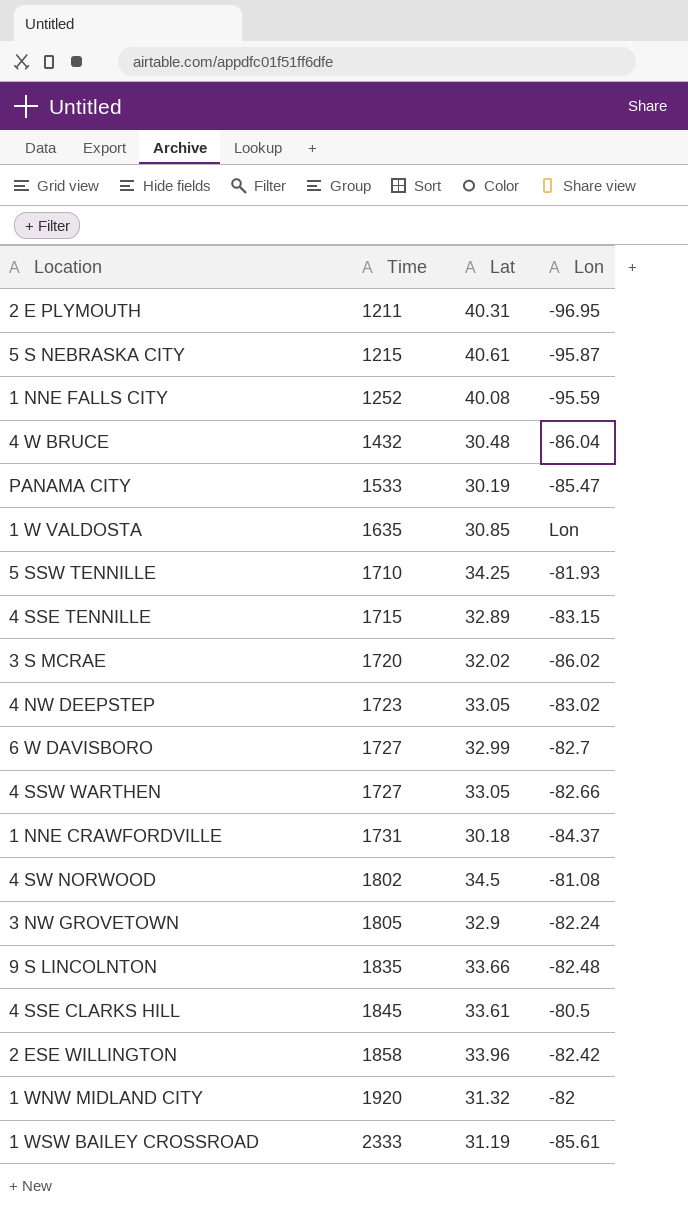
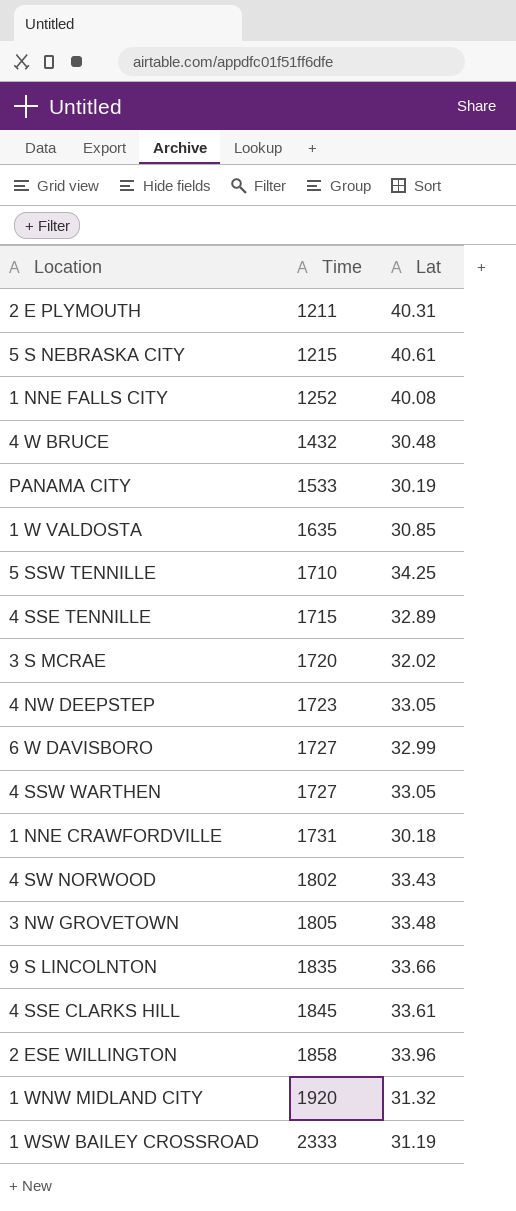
column Lon | position: 4 -> none
4 SW NORWOOD | Lat: 34.5 -> 33.43
3 NW GROVETOWN | Lat: 32.9 -> 33.48

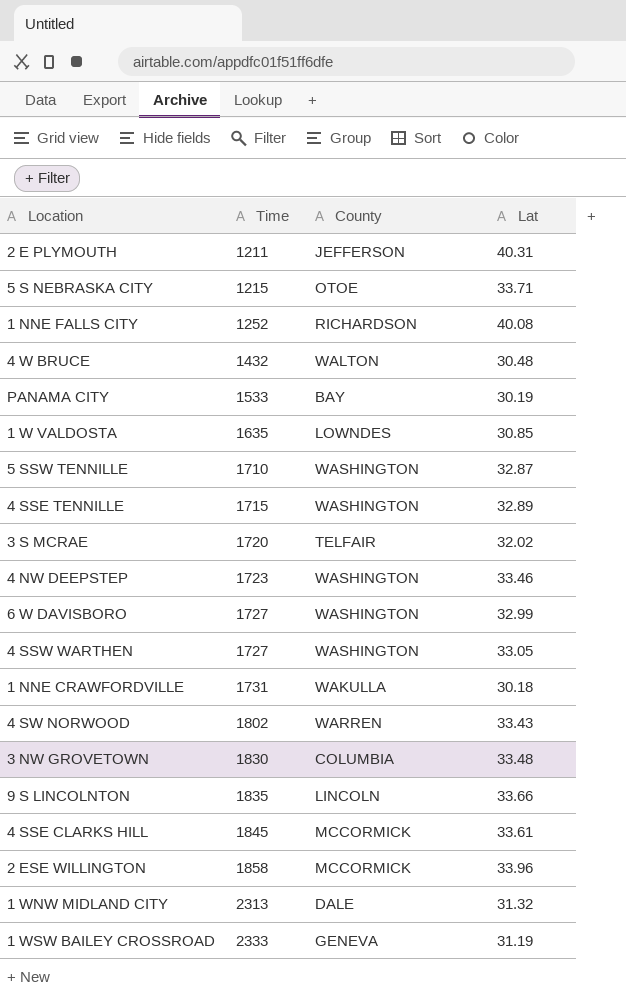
column County | position: none -> 3
5 S NEBRASKA CITY | Lat: 40.61 -> 33.71
5 SSW TENNILLE | Lat: 34.25 -> 32.87
4 NW DEEPSTEP | Lat: 33.05 -> 33.46
3 NW GROVETOWN | Time: 1805 -> 1830
1 WNW MIDLAND CITY | Time: 1920 -> 2313

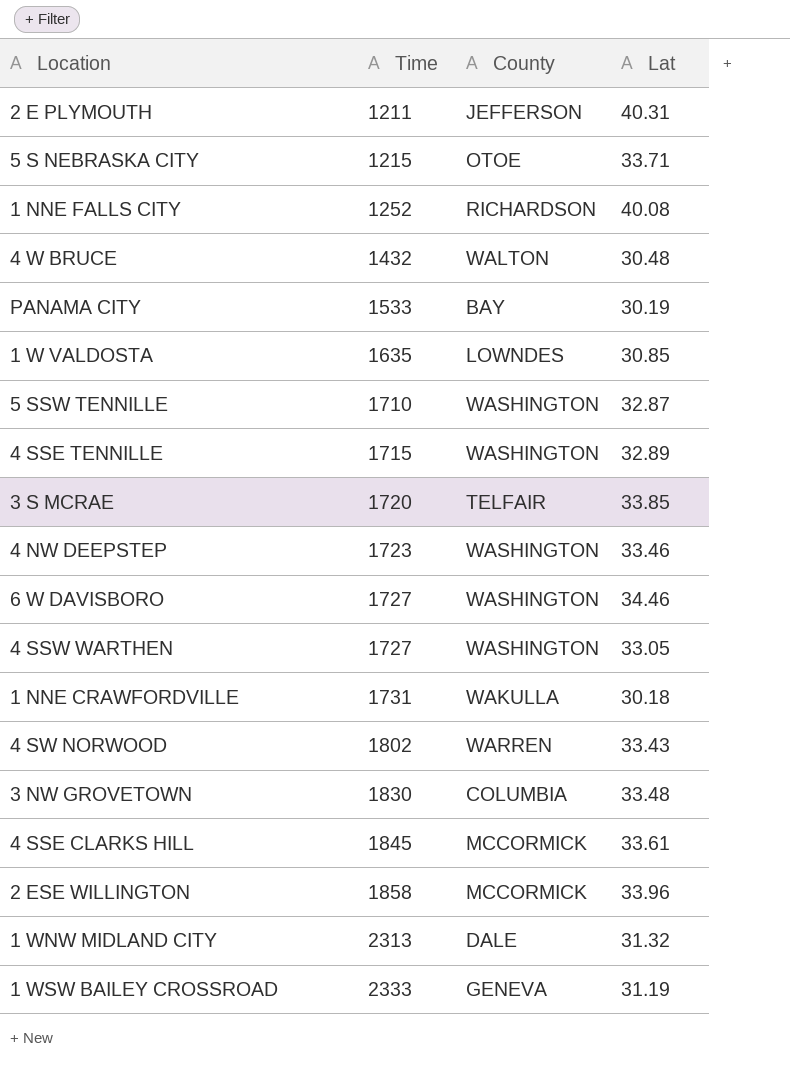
row 9 S LINCOLNTON: 1835 | LINCOLN | 33.66 -> none
3 S MCRAE | Lat: 32.02 -> 33.85
6 W DAVISBORO | Lat: 32.99 -> 34.46

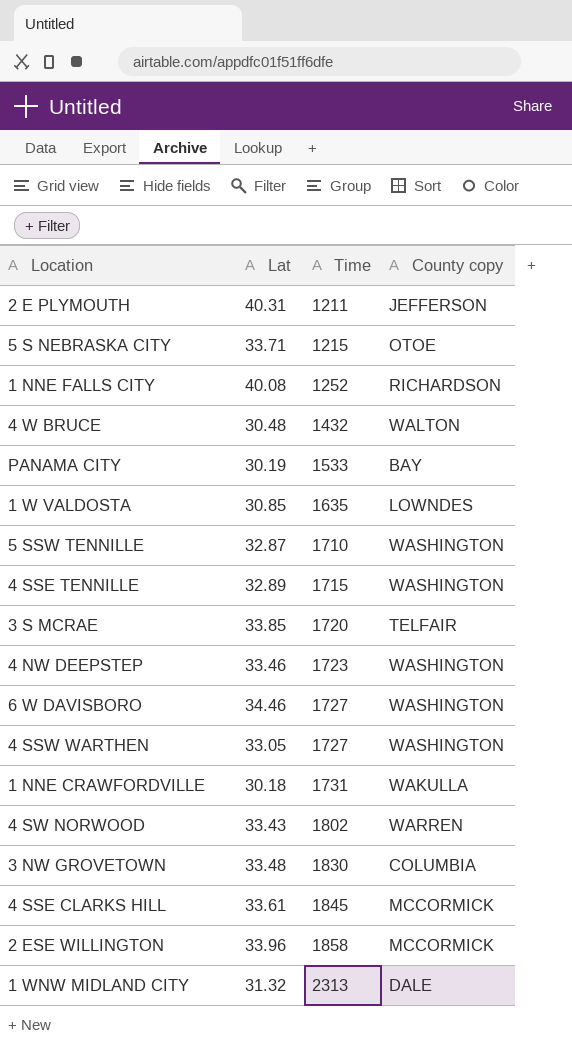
column Lat | position: 4 -> 2
column name: County -> County copy
row 1 WSW BAILEY CROSSROAD: 2333 | GENEVA | 31.19 -> none

